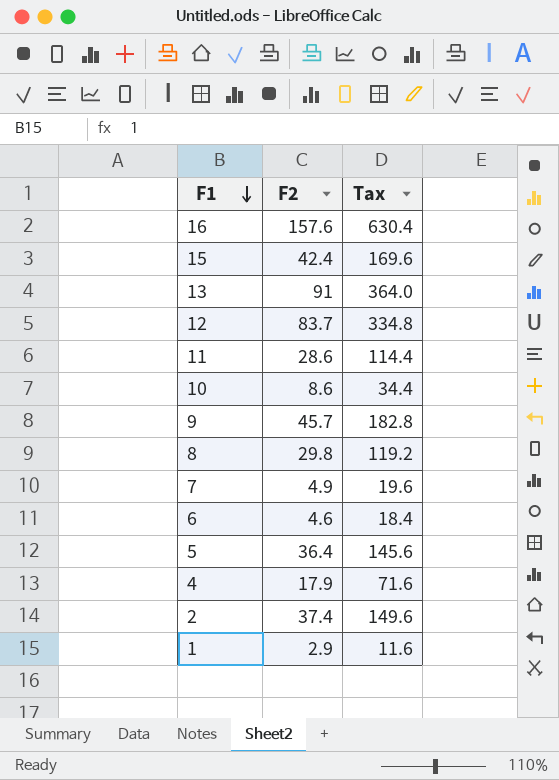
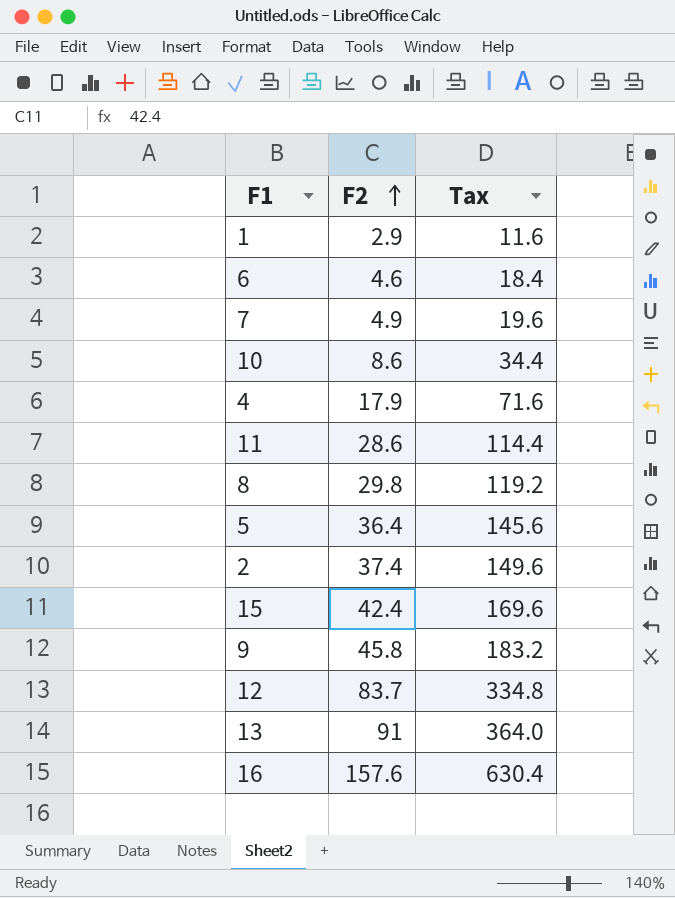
row order: F1 descending -> F2 ascending
9 | F2: 45.7 -> 45.8
9 | Tax: 182.8 -> 183.2

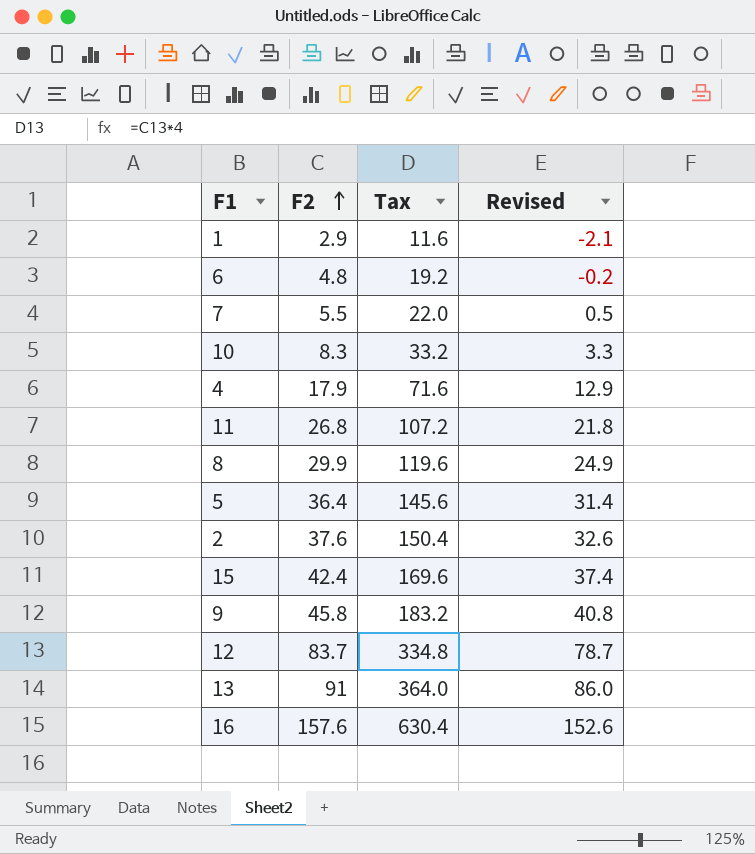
column Revised | formula: none -> [F2] - 5
6 | F2: 4.6 -> 4.8
6 | Tax: 18.4 -> 19.2
7 | F2: 4.9 -> 5.5
7 | Tax: 19.6 -> 22.0
10 | F2: 8.6 -> 8.3
10 | Tax: 34.4 -> 33.2
11 | F2: 28.6 -> 26.8
11 | Tax: 114.4 -> 107.2
8 | F2: 29.8 -> 29.9
8 | Tax: 119.2 -> 119.6
2 | F2: 37.4 -> 37.6
2 | Tax: 149.6 -> 150.4

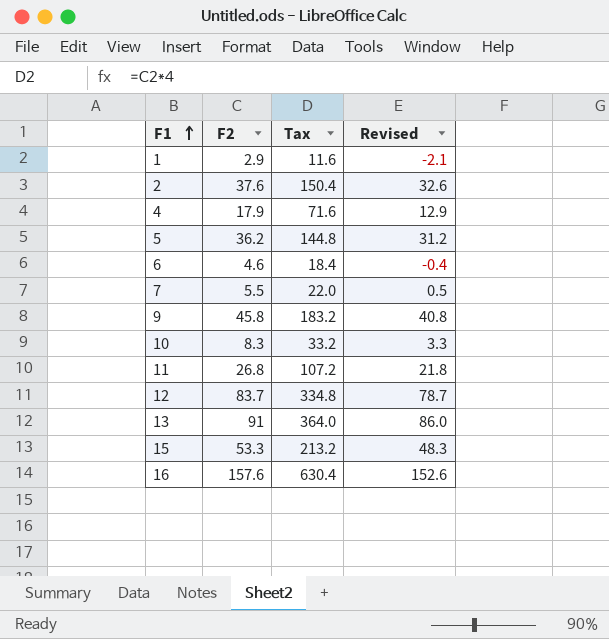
row order: F2 ascending -> F1 ascending
row 8: 29.9 | 119.6 | 24.9 -> none
5 | F2: 36.4 -> 36.2
5 | Tax: 145.6 -> 144.8
5 | Revised: 31.4 -> 31.2
6 | F2: 4.8 -> 4.6
6 | Tax: 19.2 -> 18.4
6 | Revised: -0.2 -> -0.4
15 | F2: 42.4 -> 53.3
15 | Tax: 169.6 -> 213.2
15 | Revised: 37.4 -> 48.3

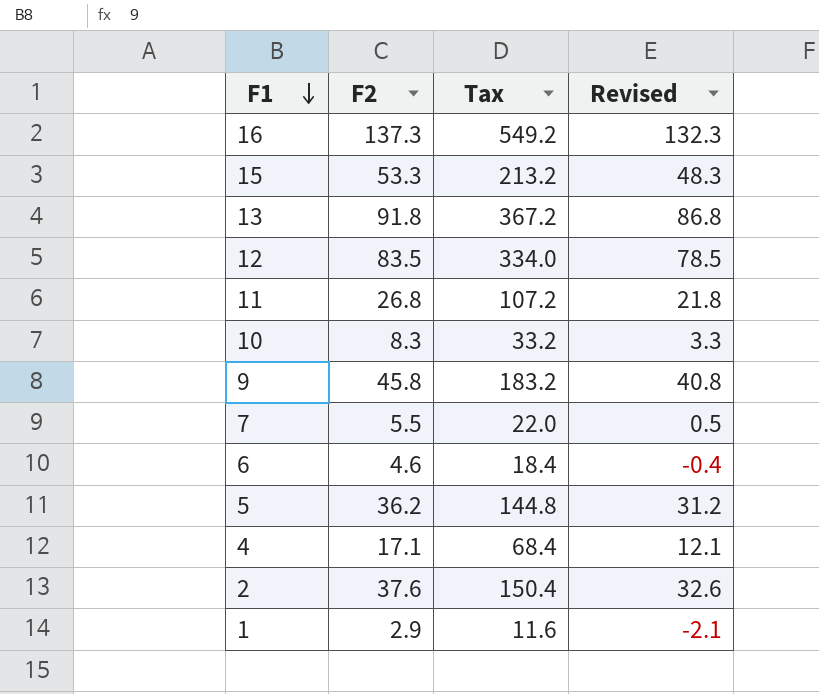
row order: F1 ascending -> F1 descending
16 | F2: 157.6 -> 137.3
16 | Tax: 630.4 -> 549.2
16 | Revised: 152.6 -> 132.3
13 | F2: 91 -> 91.8
13 | Tax: 364.0 -> 367.2
13 | Revised: 86.0 -> 86.8
12 | F2: 83.7 -> 83.5
12 | Tax: 334.8 -> 334.0
12 | Revised: 78.7 -> 78.5
4 | F2: 17.9 -> 17.1
4 | Tax: 71.6 -> 68.4
4 | Revised: 12.9 -> 12.1

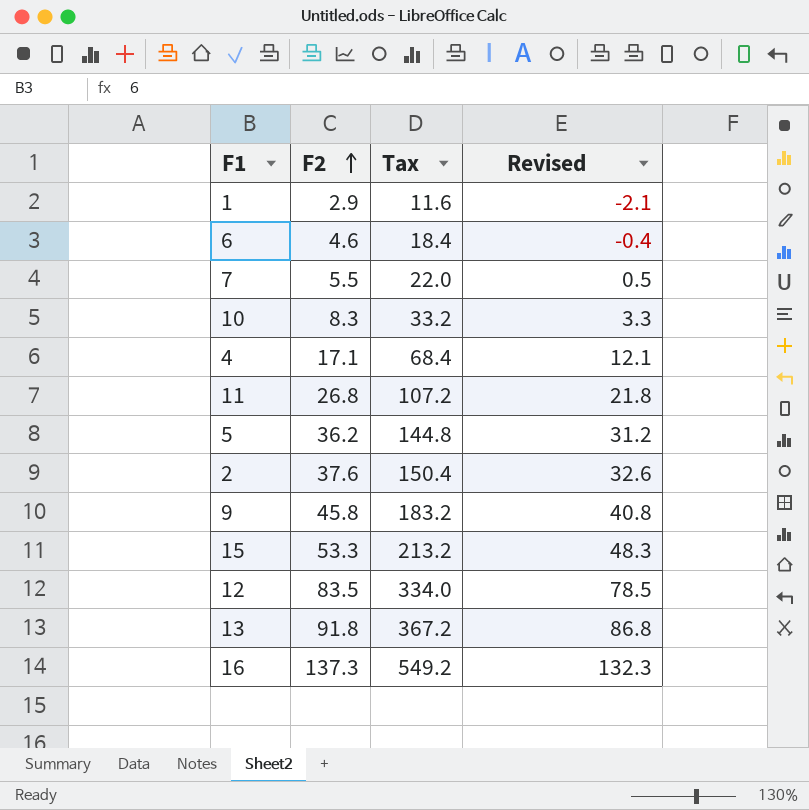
row order: F1 descending -> F2 ascending

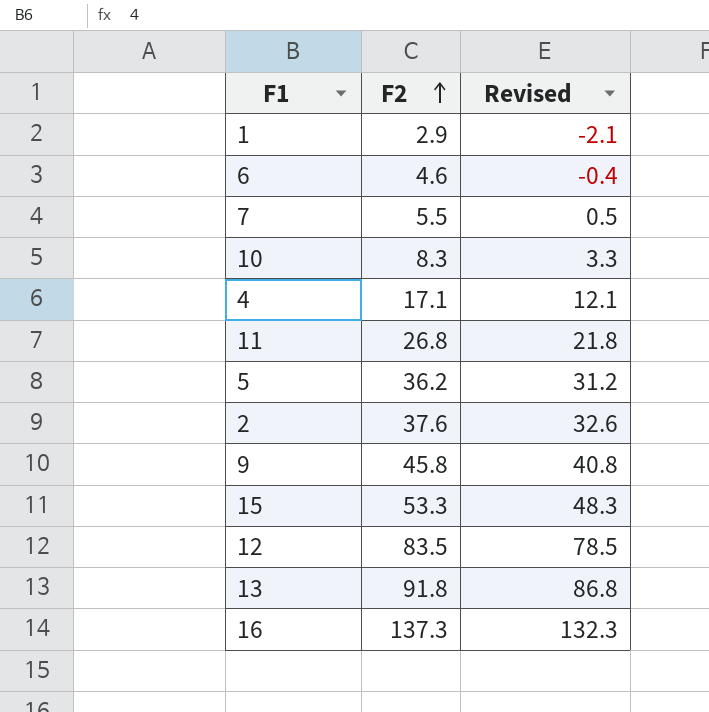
column Tax | formula: [F2] * 4 -> none

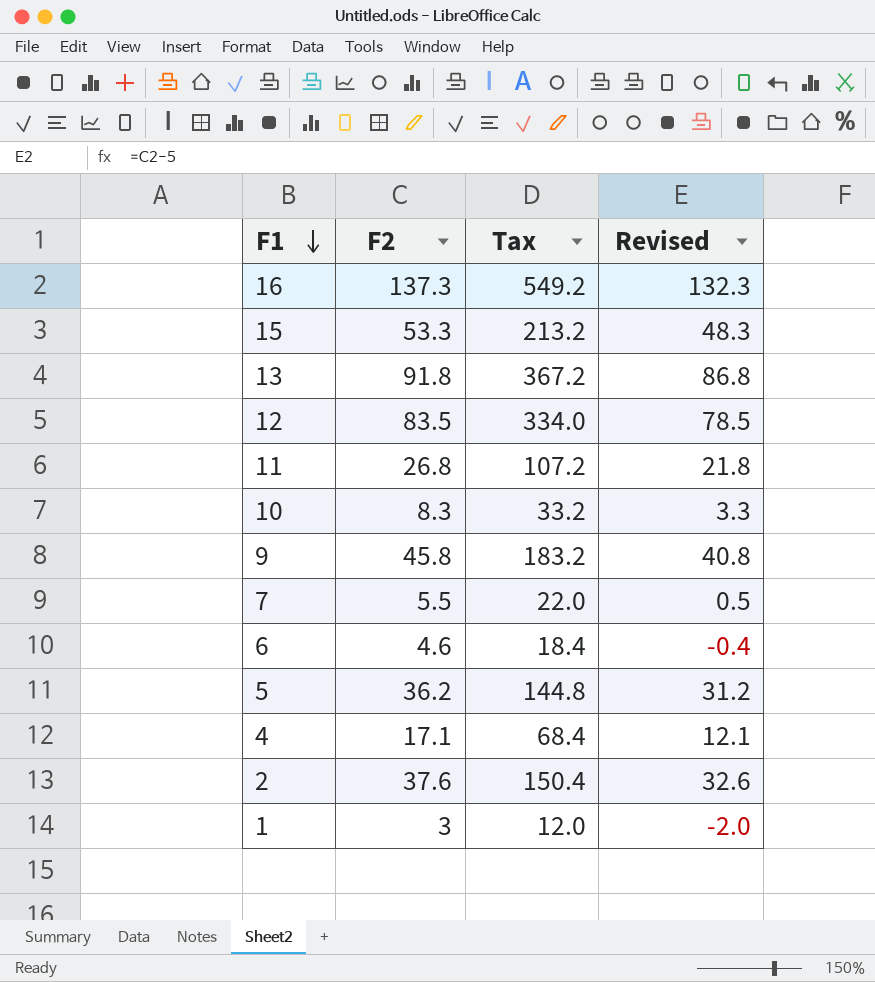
row order: F2 ascending -> F1 descending
column Tax | formula: none -> [F2] * 4
1 | F2: 2.9 -> 3
1 | Revised: -2.1 -> -2.0

